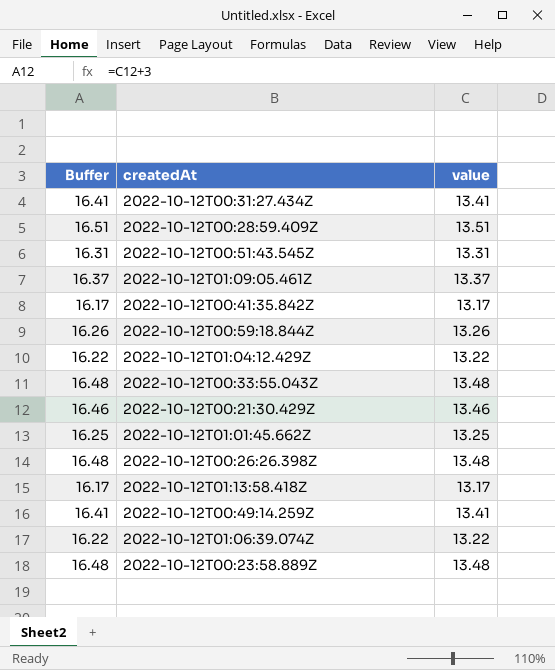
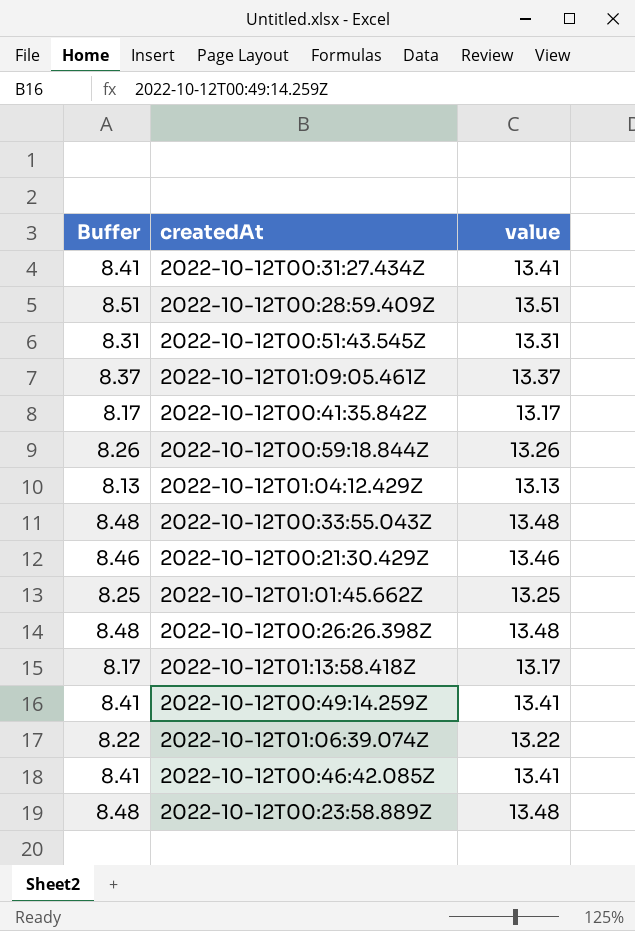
column Buffer | formula: [value] + 3 -> [value] - 5
2022-10-12T01:04:12.429Z | value: 13.22 -> 13.13
row 2022-10-12T00:46:42.085Z: none -> 8.41 | 13.41

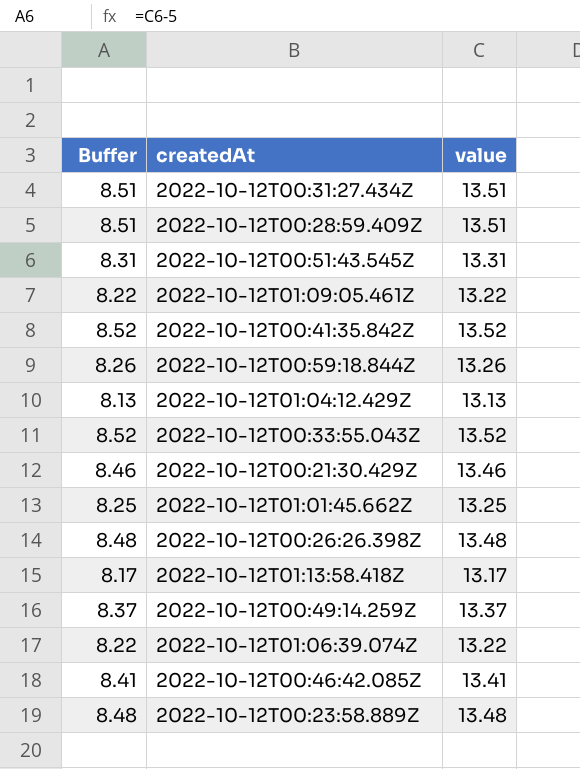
2022-10-12T00:31:27.434Z | Buffer: 8.41 -> 8.51
2022-10-12T00:31:27.434Z | value: 13.41 -> 13.51
2022-10-12T01:09:05.461Z | Buffer: 8.37 -> 8.22
2022-10-12T01:09:05.461Z | value: 13.37 -> 13.22
2022-10-12T00:41:35.842Z | Buffer: 8.17 -> 8.52
2022-10-12T00:41:35.842Z | value: 13.17 -> 13.52
2022-10-12T00:33:55.043Z | Buffer: 8.48 -> 8.52
2022-10-12T00:33:55.043Z | value: 13.48 -> 13.52
2022-10-12T00:49:14.259Z | Buffer: 8.41 -> 8.37
2022-10-12T00:49:14.259Z | value: 13.41 -> 13.37

